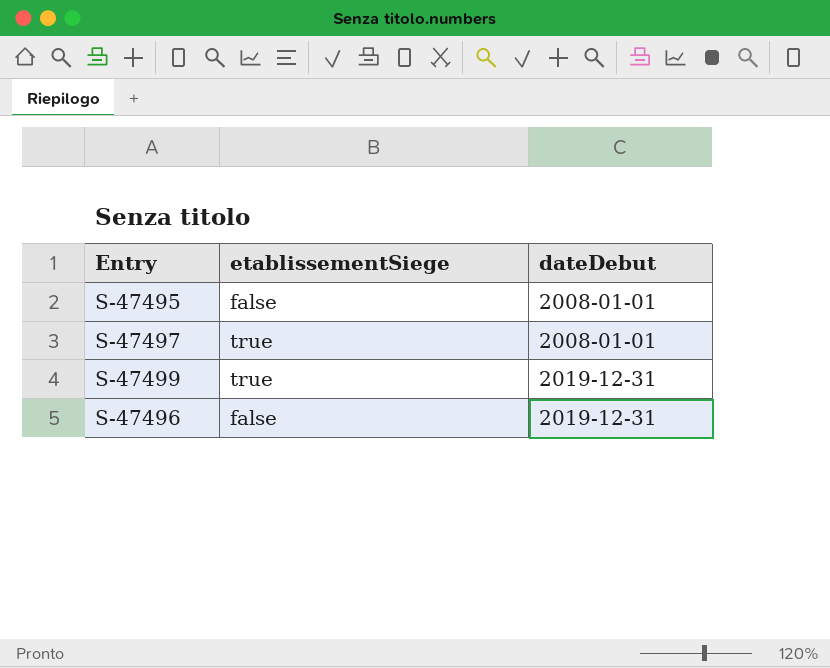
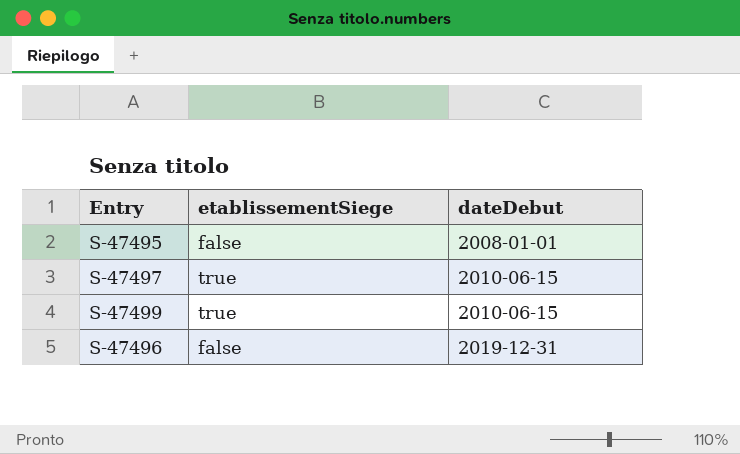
S-47497 | dateDebut: 2008-01-01 -> 2010-06-15
S-47499 | dateDebut: 2019-12-31 -> 2010-06-15

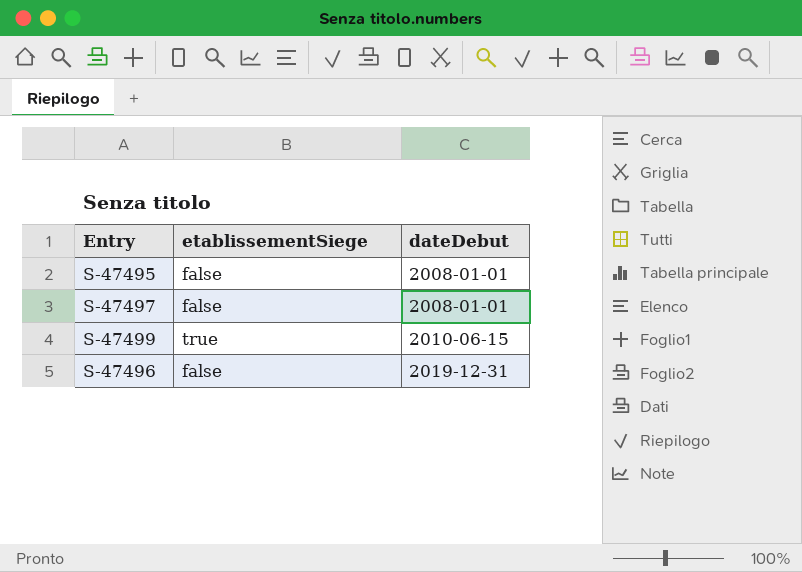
S-47497 | etablissementSiege: true -> false
S-47497 | dateDebut: 2010-06-15 -> 2008-01-01

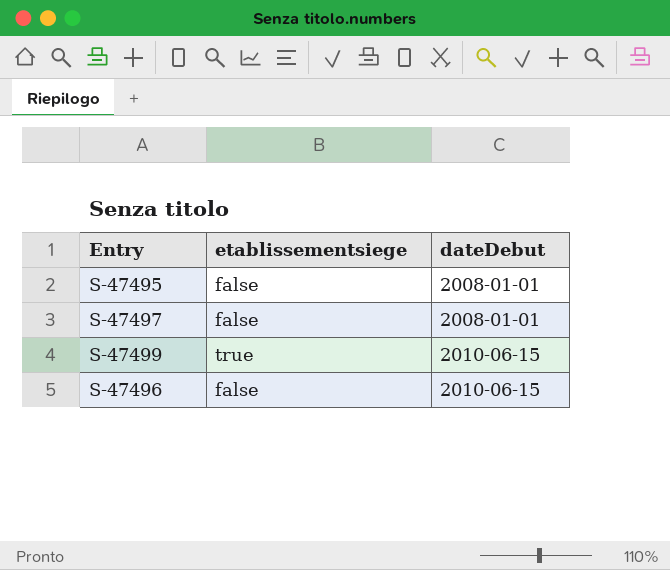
column name: etablissementSiege -> etablissementsiege
S-47496 | dateDebut: 2019-12-31 -> 2010-06-15

